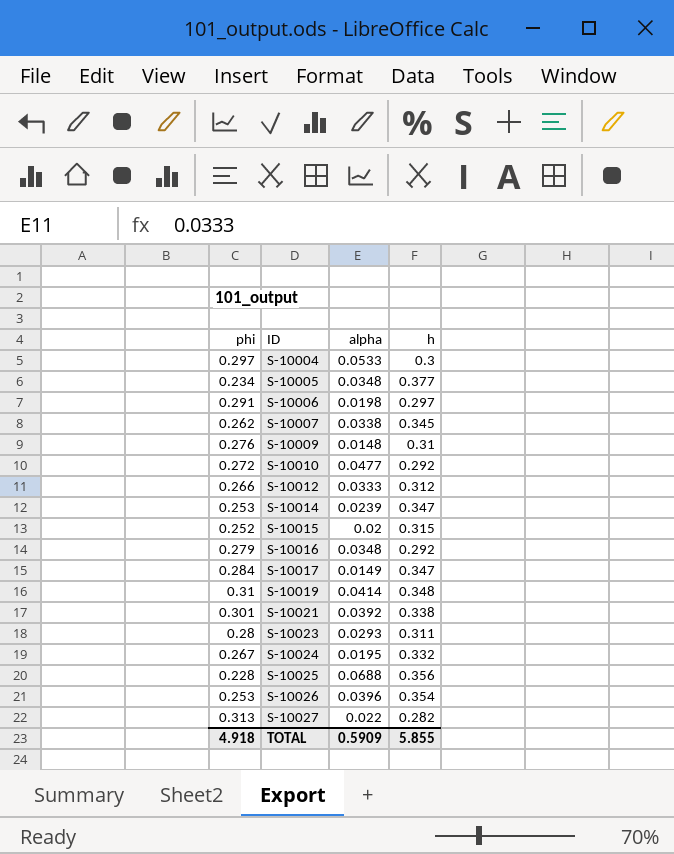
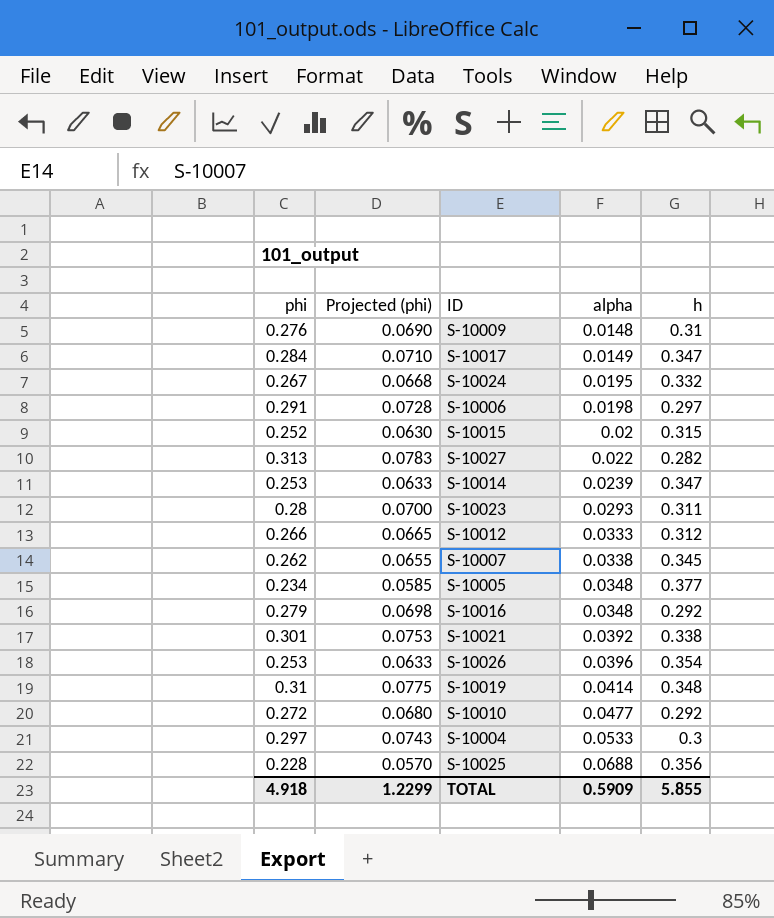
row order: ID ascending -> alpha ascending
column Projected (phi) | formula: none -> [phi] * 0.25

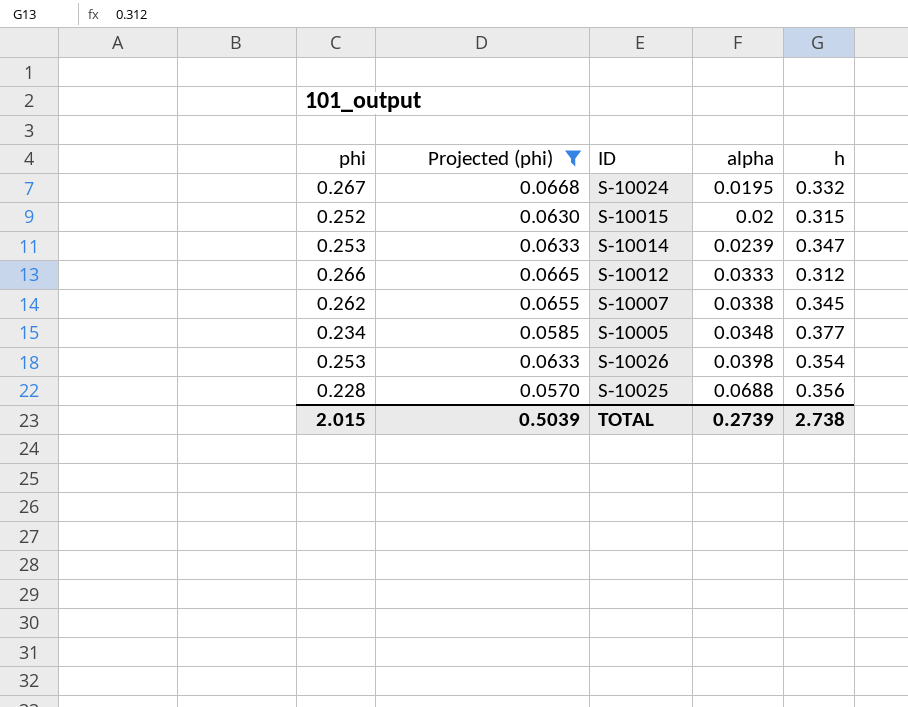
filter: none -> Projected (phi) <= 0.0668
S-10026 | alpha: 0.0396 -> 0.0398
TOTAL | phi: 4.918 -> 2.015
TOTAL | Projected (phi): 1.2299 -> 0.5039
TOTAL | alpha: 0.5909 -> 0.2739
TOTAL | h: 5.855 -> 2.738

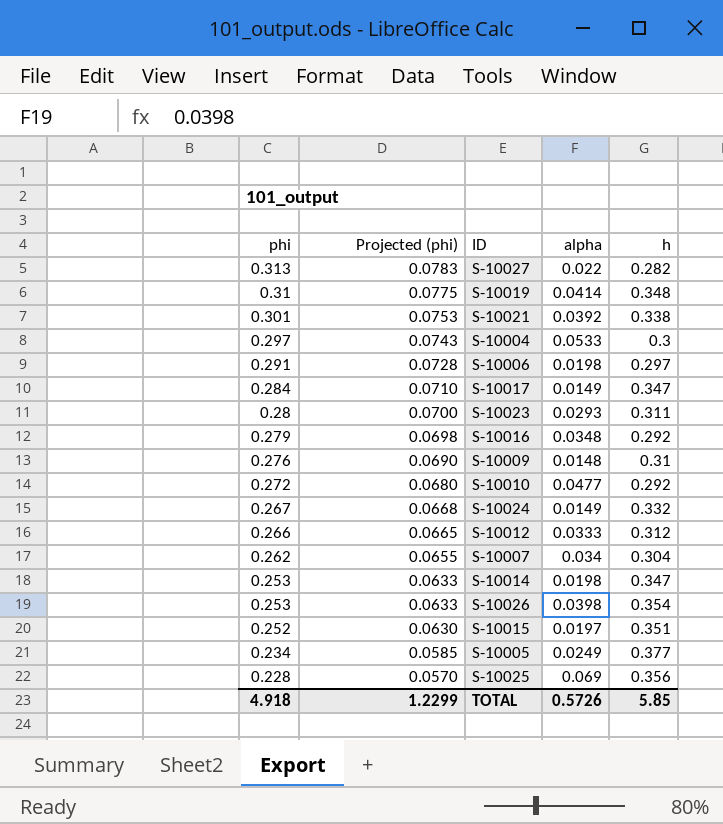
filter: Projected (phi) <= 0.0668 -> none
row order: alpha ascending -> phi descending
S-10024 | alpha: 0.0195 -> 0.0149
S-10007 | alpha: 0.0338 -> 0.034
S-10007 | h: 0.345 -> 0.304
S-10014 | alpha: 0.0239 -> 0.0198
S-10015 | alpha: 0.02 -> 0.0197
S-10015 | h: 0.315 -> 0.351
S-10005 | alpha: 0.0348 -> 0.0249
S-10025 | alpha: 0.0688 -> 0.069
TOTAL | phi: 2.015 -> 4.918
TOTAL | Projected (phi): 0.5039 -> 1.2299
TOTAL | alpha: 0.2739 -> 0.5726
TOTAL | h: 2.738 -> 5.85

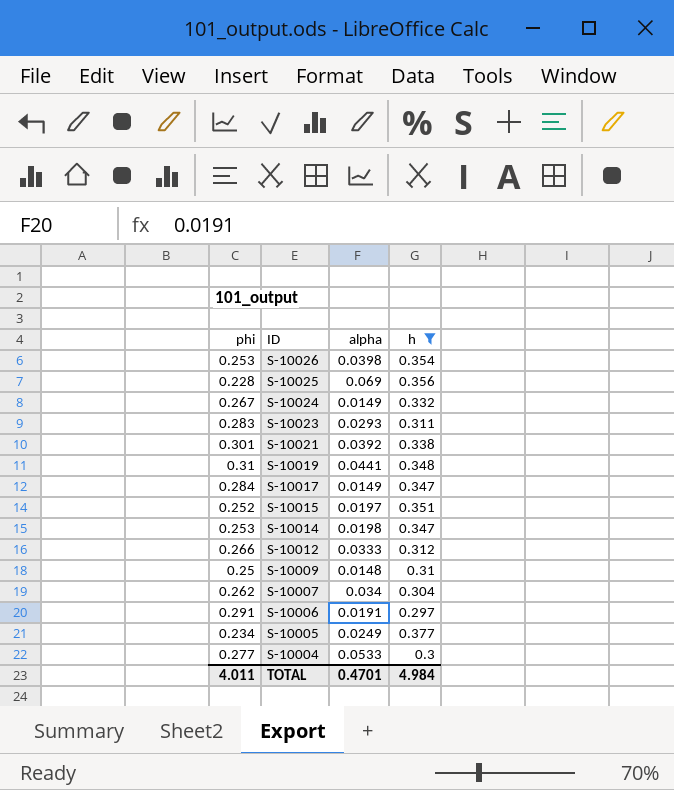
filter: none -> h >= 0.297
row order: phi descending -> ID descending
column Projected (phi) | formula: [phi] * 0.25 -> none
S-10023 | phi: 0.28 -> 0.283
S-10019 | alpha: 0.0414 -> 0.0441
S-10009 | phi: 0.276 -> 0.25
S-10006 | alpha: 0.0198 -> 0.0191
S-10004 | phi: 0.297 -> 0.277
TOTAL | phi: 4.918 -> 4.011
TOTAL | alpha: 0.5726 -> 0.4701
TOTAL | h: 5.85 -> 4.984

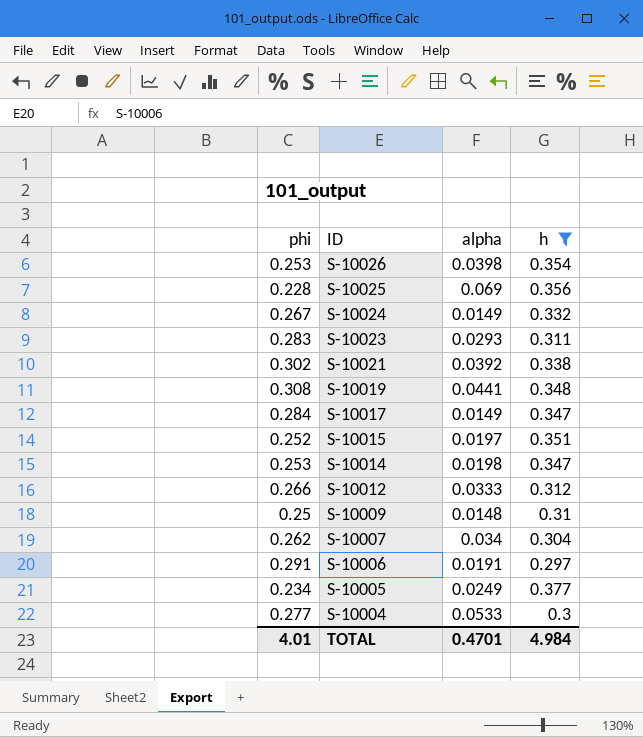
S-10021 | phi: 0.301 -> 0.302
S-10019 | phi: 0.31 -> 0.308
TOTAL | phi: 4.011 -> 4.01

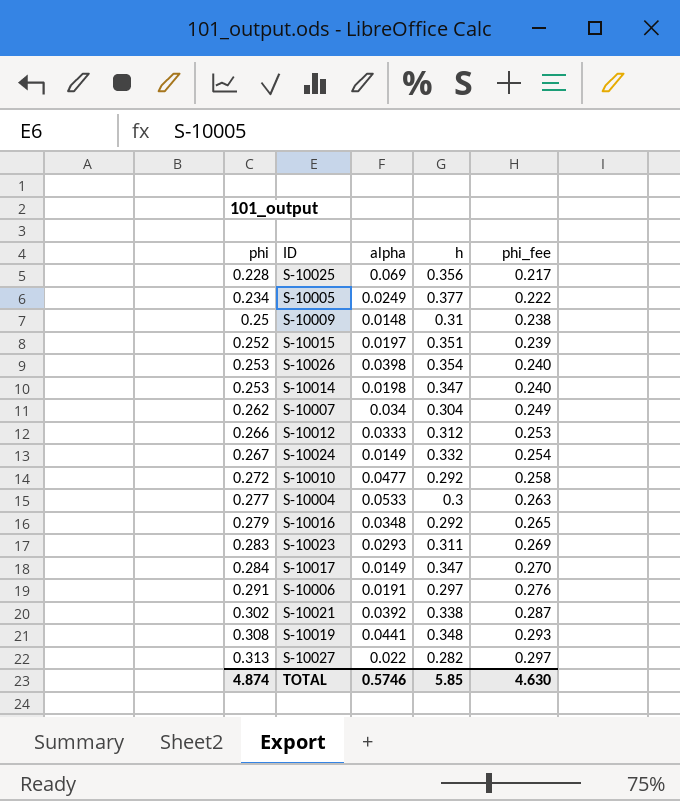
filter: h >= 0.297 -> none
row order: ID descending -> phi ascending
column phi_fee | formula: none -> [phi] * 0.95
TOTAL | phi: 4.01 -> 4.874
TOTAL | alpha: 0.4701 -> 0.5746
TOTAL | h: 4.984 -> 5.85

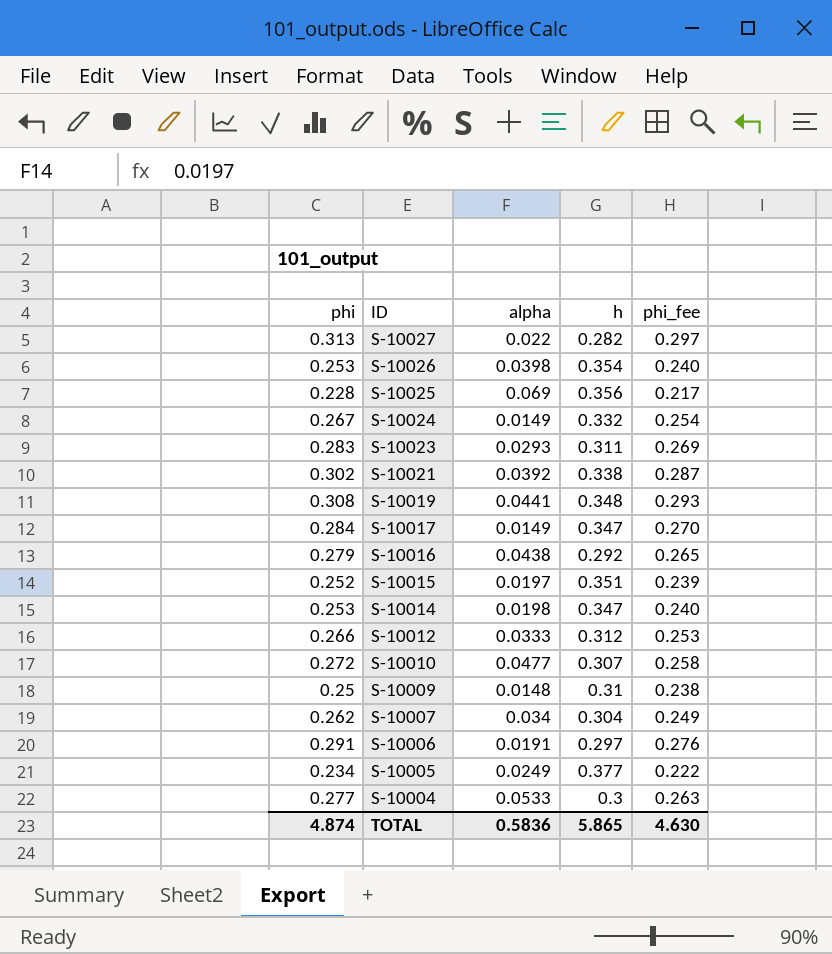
row order: phi ascending -> ID descending
S-10016 | alpha: 0.0348 -> 0.0438
S-10010 | h: 0.292 -> 0.307
TOTAL | alpha: 0.5746 -> 0.5836
TOTAL | h: 5.85 -> 5.865

